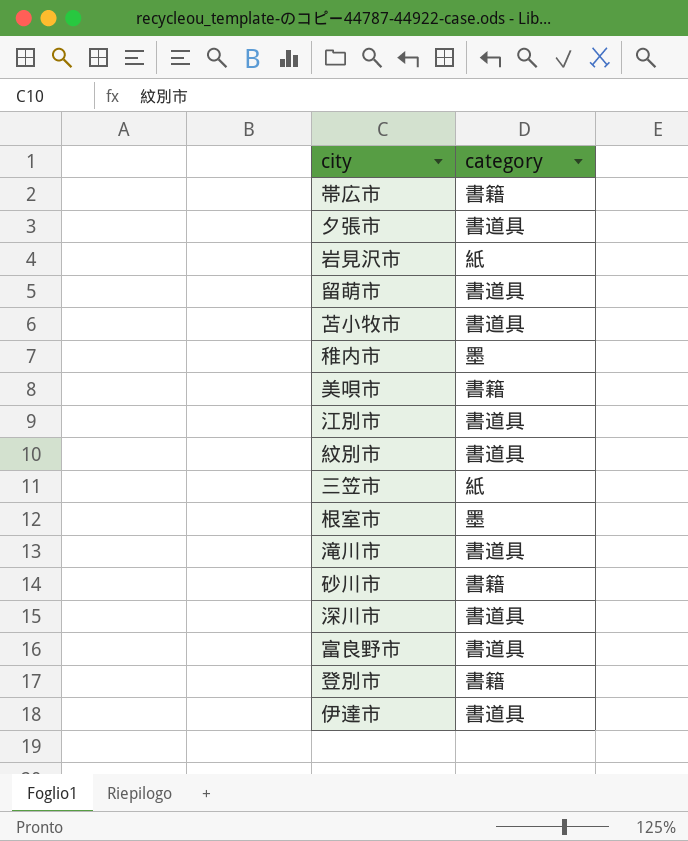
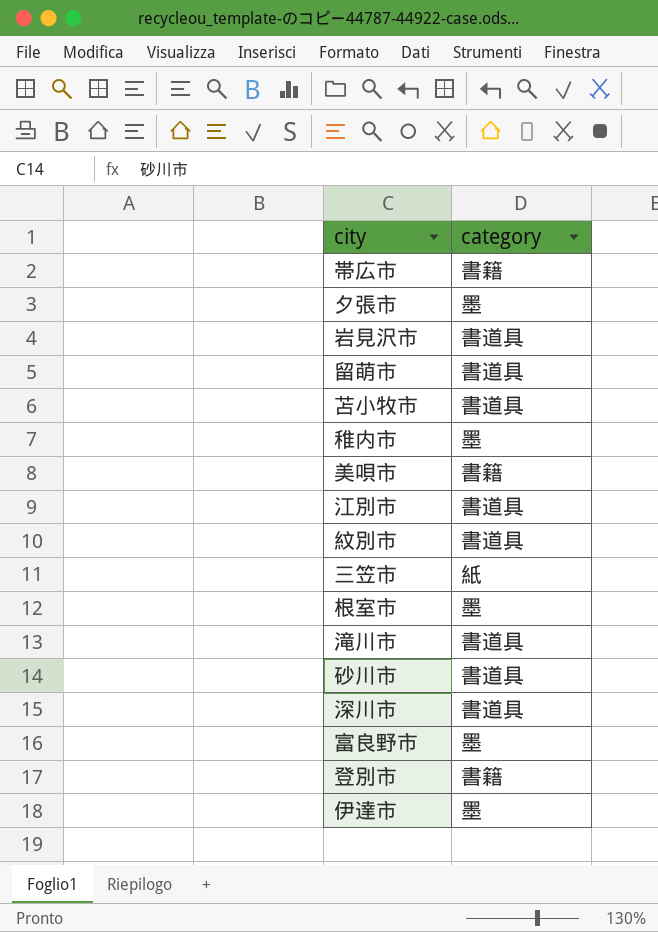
夕張市 | category: 書道具 -> 墨
岩見沢市 | category: 紙 -> 書道具
砂川市 | category: 書籍 -> 書道具
富良野市 | category: 書道具 -> 墨
伊達市 | category: 書道具 -> 墨

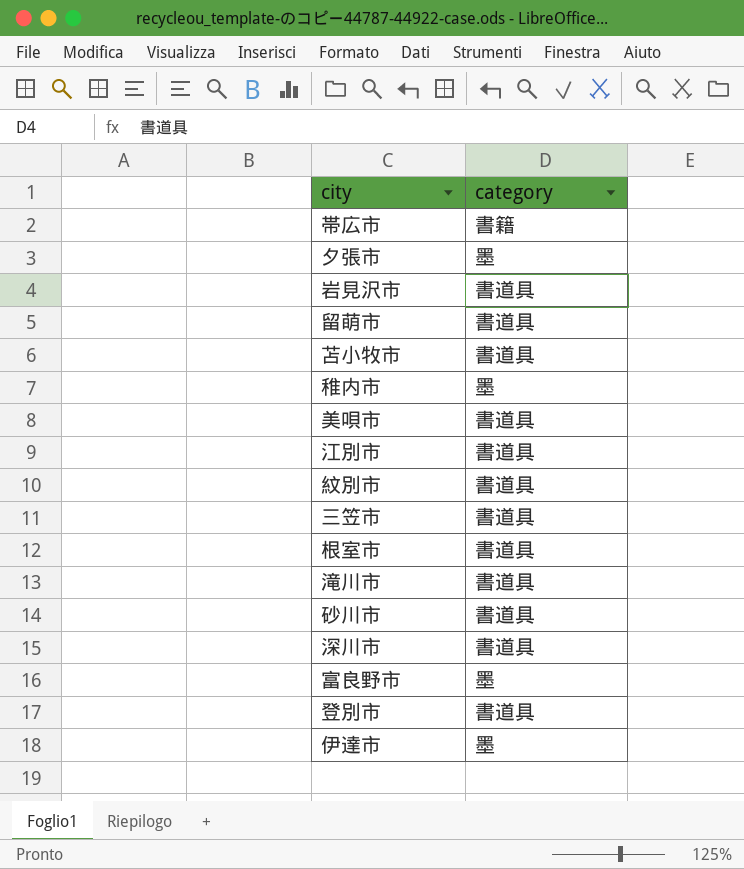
美唄市 | category: 書籍 -> 書道具
三笠市 | category: 紙 -> 書道具
根室市 | category: 墨 -> 書道具
登別市 | category: 書籍 -> 書道具

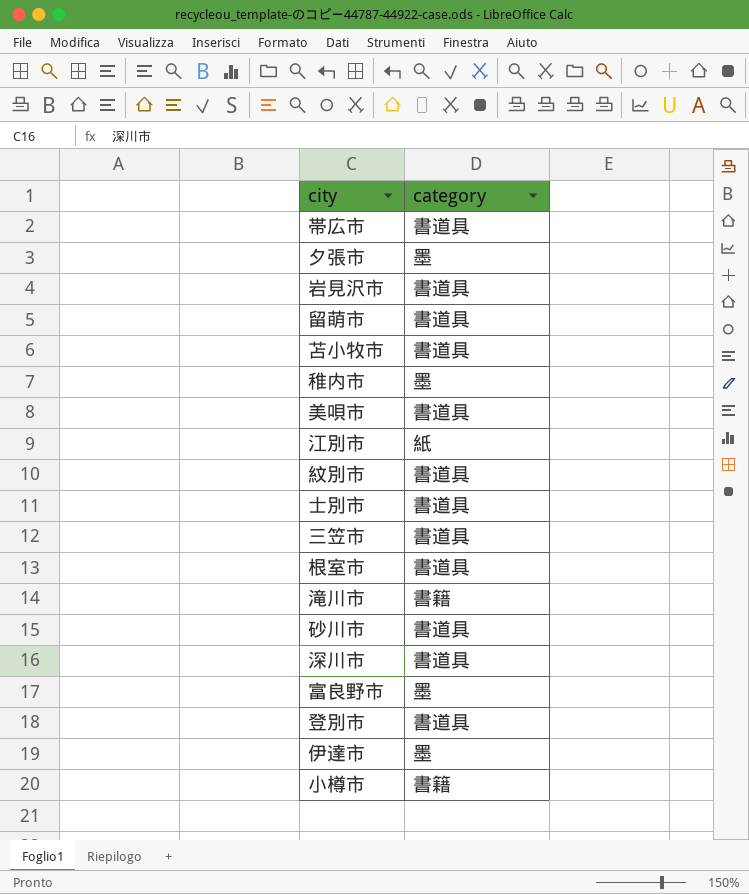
帯広市 | category: 書籍 -> 書道具
江別市 | category: 書道具 -> 紙
row 士別市: none -> 書道具
滝川市 | category: 書道具 -> 書籍
row 小樽市: none -> 書籍

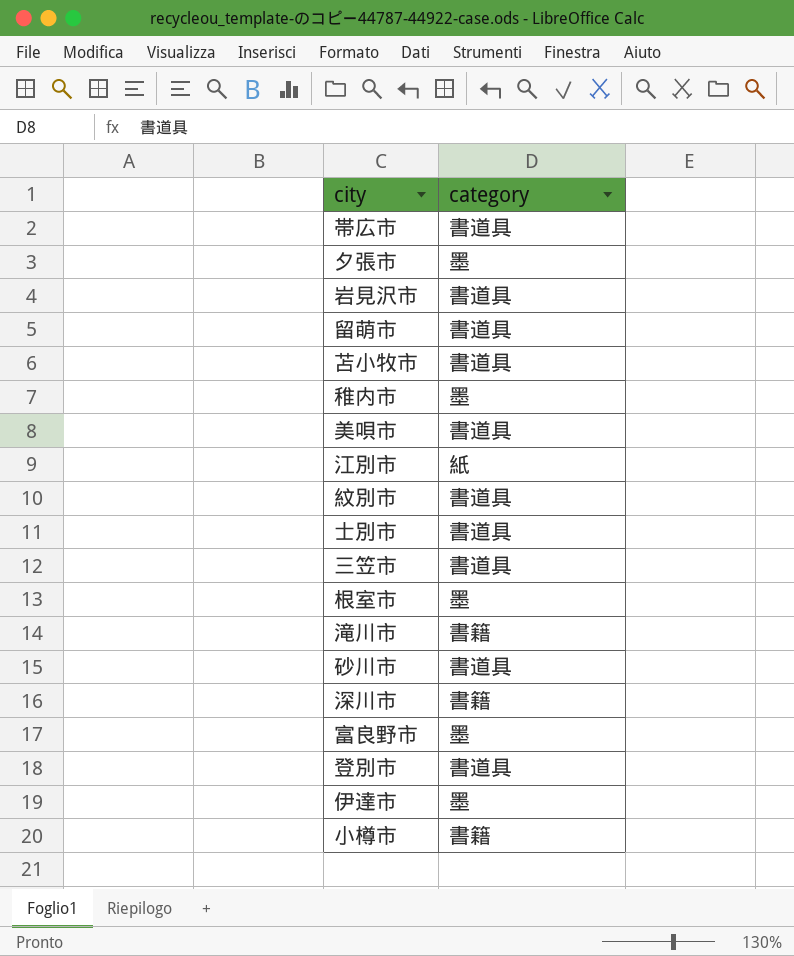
根室市 | category: 書道具 -> 墨
深川市 | category: 書道具 -> 書籍

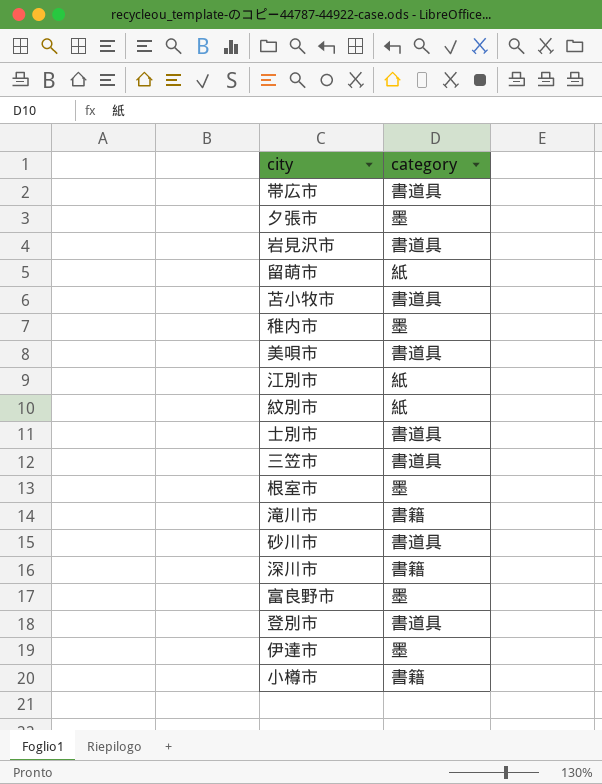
留萌市 | category: 書道具 -> 紙
紋別市 | category: 書道具 -> 紙

